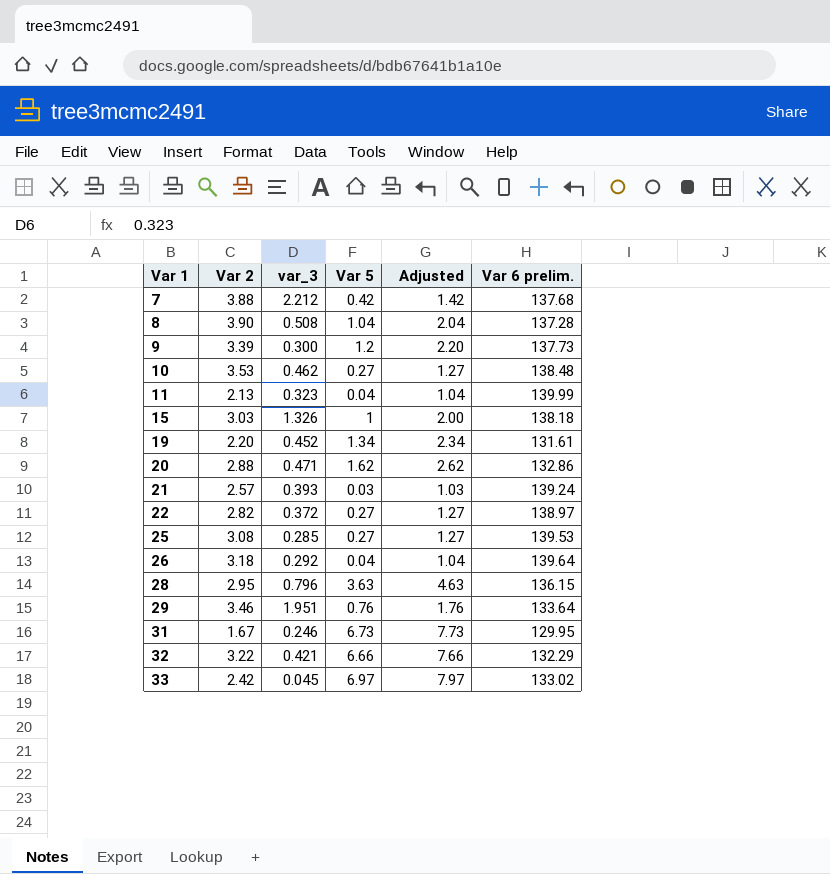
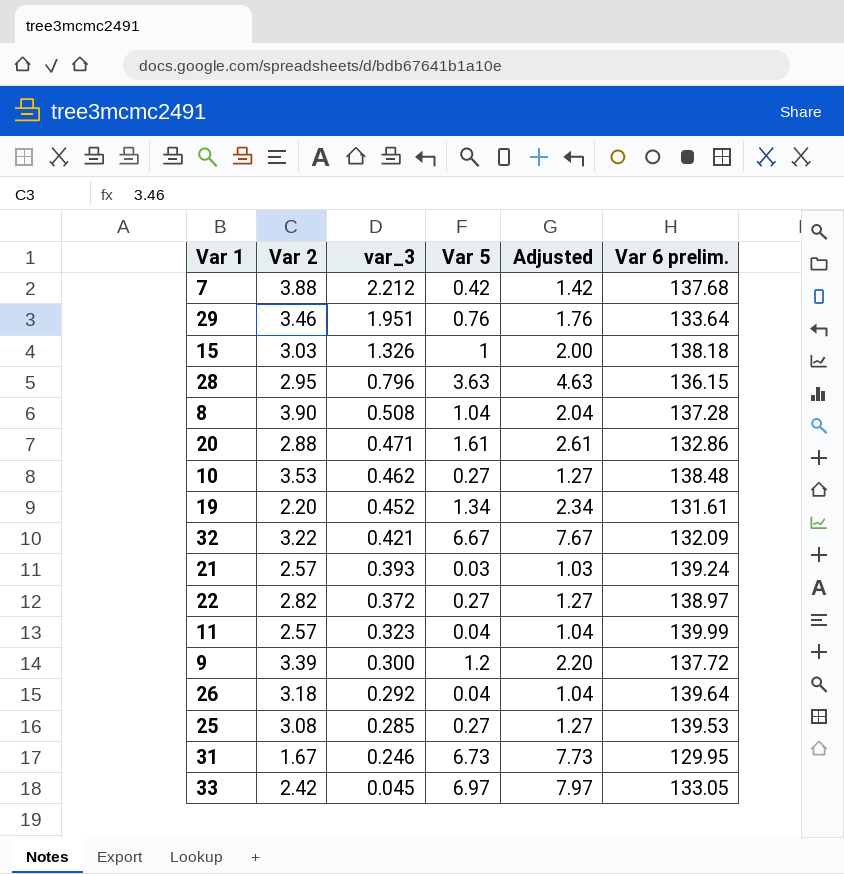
row order: Var 1 ascending -> var_3 descending
20 | Var 5: 1.62 -> 1.61
20 | Adjusted: 2.62 -> 2.61
32 | Var 5: 6.66 -> 6.67
32 | Adjusted: 7.66 -> 7.67
32 | Var 6 prelim.: 132.29 -> 132.09
11 | Var 2: 2.13 -> 2.57
9 | Var 6 prelim.: 137.73 -> 137.72
33 | Var 6 prelim.: 133.02 -> 133.05

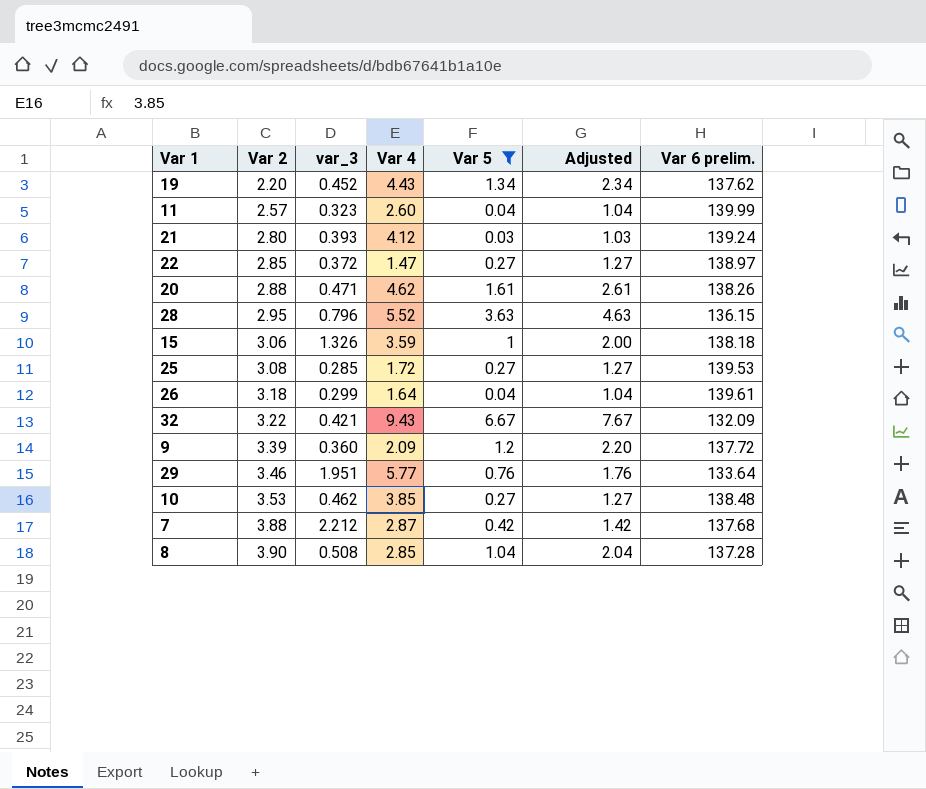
filter: none -> Var 5 <= 6.67
row order: var_3 descending -> Var 2 ascending
column Var 4 | position: none -> 4
19 | Var 6 prelim.: 131.61 -> 137.62
21 | Var 2: 2.57 -> 2.80
22 | Var 2: 2.82 -> 2.85
20 | Var 6 prelim.: 132.86 -> 138.26
15 | Var 2: 3.03 -> 3.06
26 | var_3: 0.292 -> 0.299
26 | Var 6 prelim.: 139.64 -> 139.61
9 | var_3: 0.300 -> 0.360

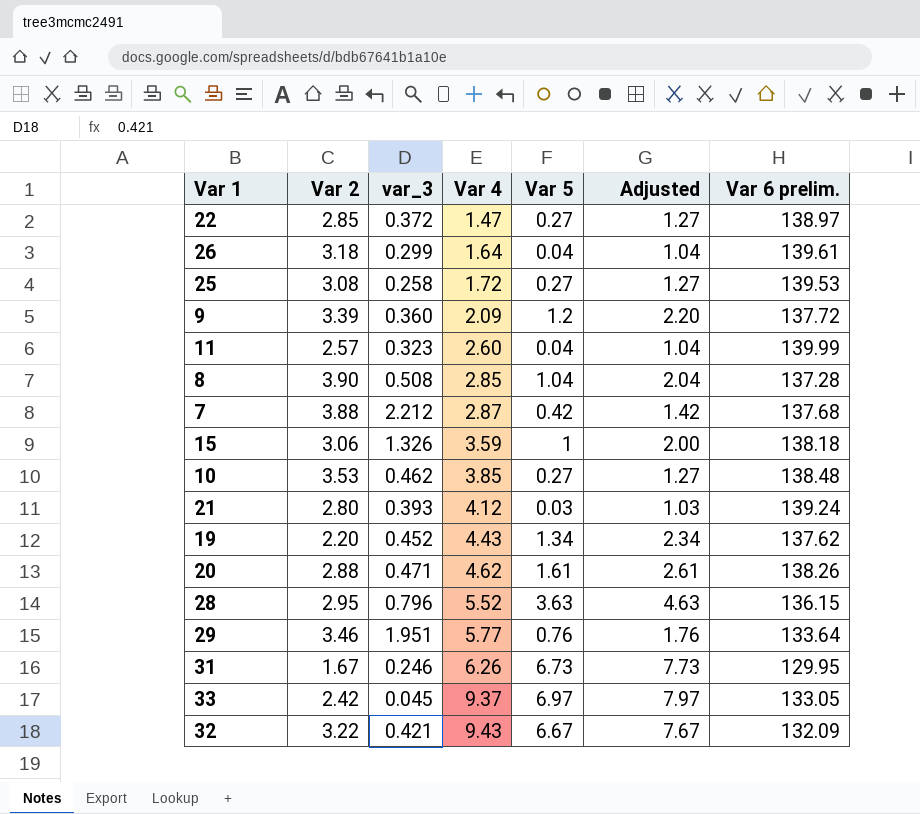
filter: Var 5 <= 6.67 -> none
row order: Var 2 ascending -> Var 4 ascending
25 | var_3: 0.285 -> 0.258

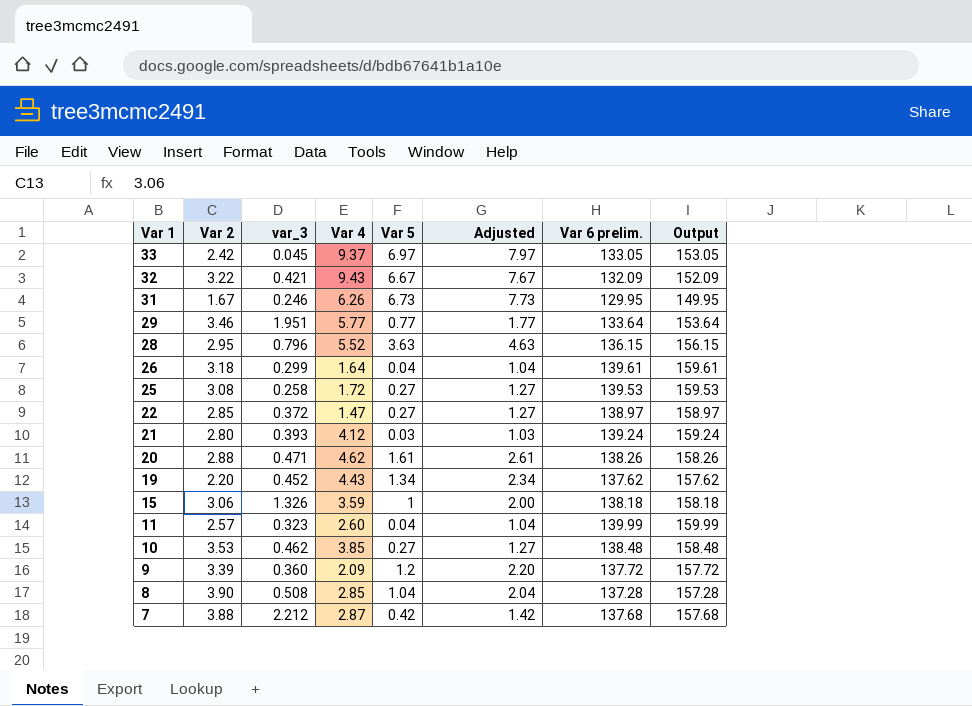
row order: Var 4 ascending -> Var 1 descending
column Output | formula: none -> [Var 6 prelim.] + 20
29 | Var 5: 0.76 -> 0.77
29 | Adjusted: 1.76 -> 1.77

